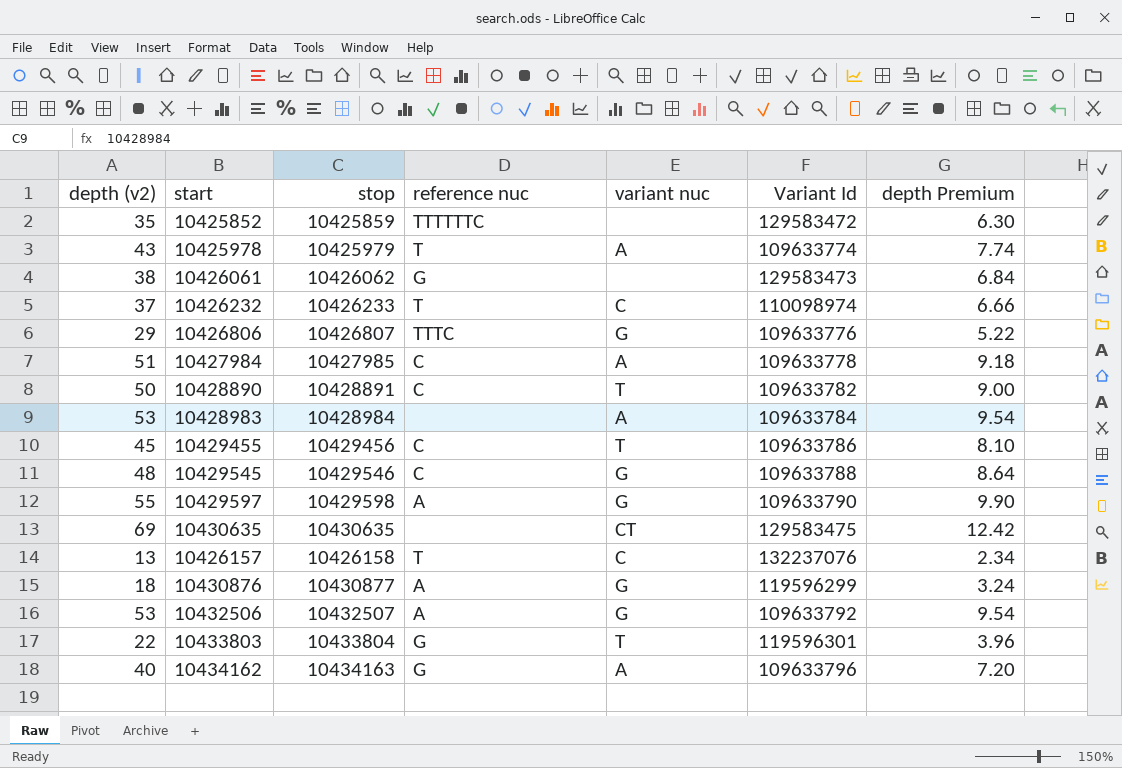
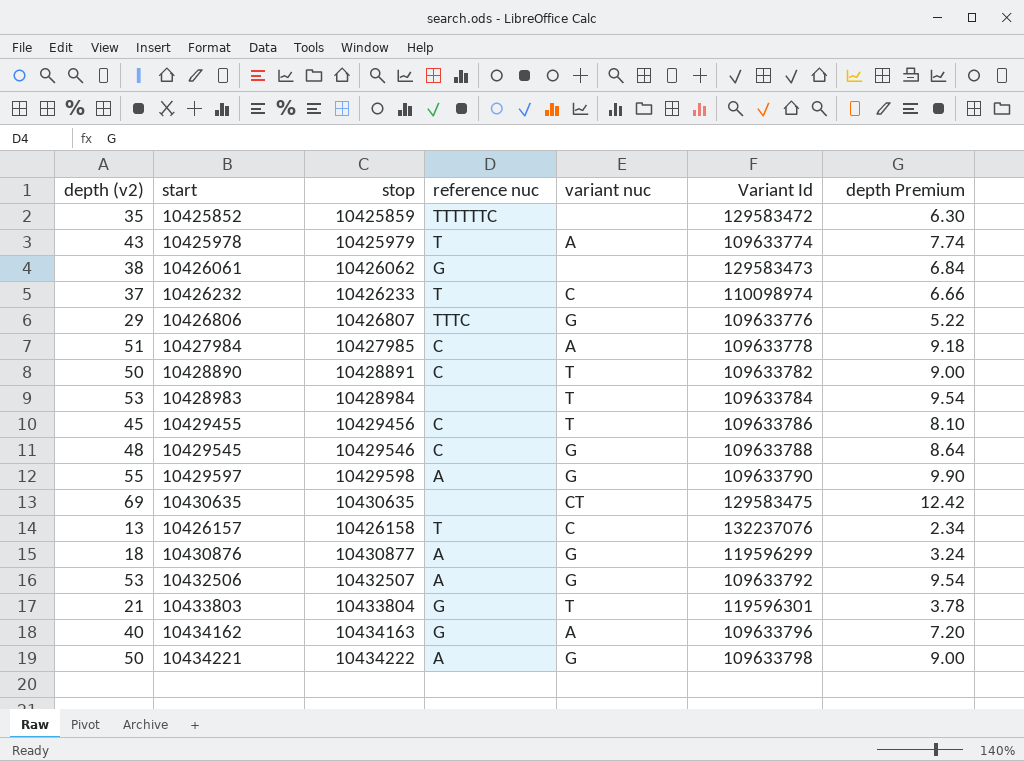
10428983 | variant nuc: A -> T
10433803 | depth (v2): 22 -> 21
10433803 | depth Premium: 3.96 -> 3.78
row 10434221: none -> 50 | 10434222 | A | G | 109633798 | 9.00

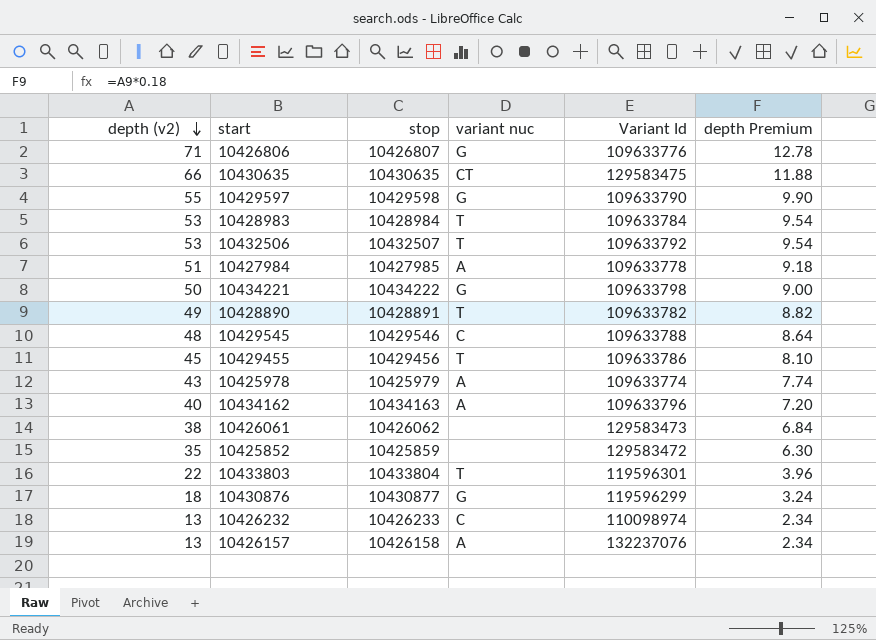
row order: none -> depth (v2) descending
column reference nuc | position: 4 -> none
10426806 | depth (v2): 29 -> 71
10426806 | depth Premium: 5.22 -> 12.78
10430635 | depth (v2): 69 -> 66
10430635 | depth Premium: 12.42 -> 11.88
10432506 | variant nuc: G -> T
10428890 | depth (v2): 50 -> 49
10428890 | depth Premium: 9.00 -> 8.82
10429545 | variant nuc: G -> C
10433803 | depth (v2): 21 -> 22
10433803 | depth Premium: 3.78 -> 3.96
10426232 | depth (v2): 37 -> 13
10426232 | depth Premium: 6.66 -> 2.34
10426157 | variant nuc: C -> A

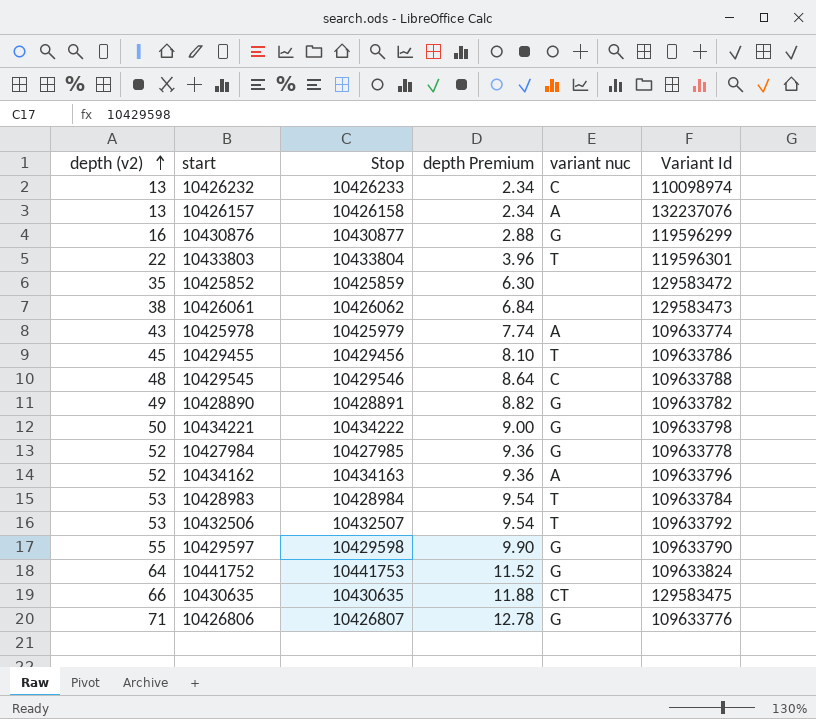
row order: depth (v2) descending -> depth (v2) ascending
column name: stop -> Stop
column depth Premium | position: 6 -> 4
10430876 | depth (v2): 18 -> 16
10430876 | depth Premium: 3.24 -> 2.88
10428890 | variant nuc: T -> G
10427984 | depth (v2): 51 -> 52
10427984 | depth Premium: 9.18 -> 9.36
10427984 | variant nuc: A -> G
10434162 | depth (v2): 40 -> 52
10434162 | depth Premium: 7.20 -> 9.36
row 10441752: none -> 64 | 10441753 | 11.52 | G | 109633824

